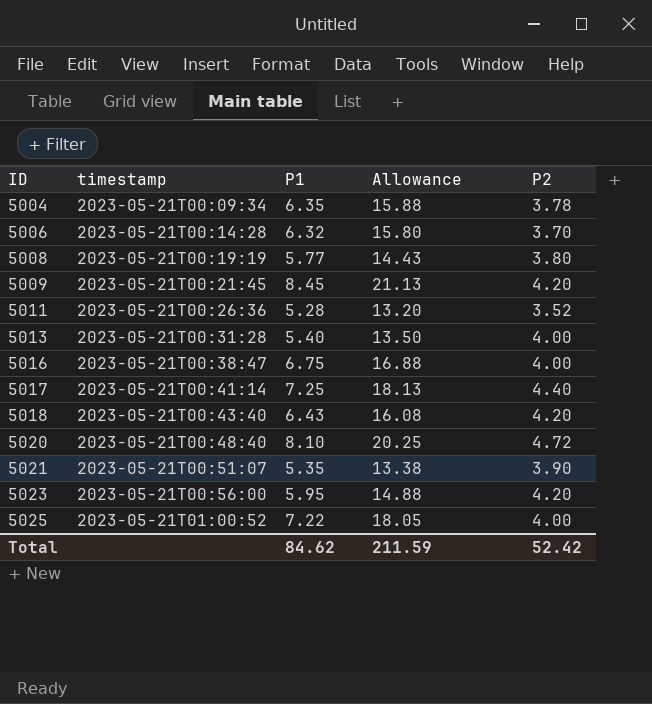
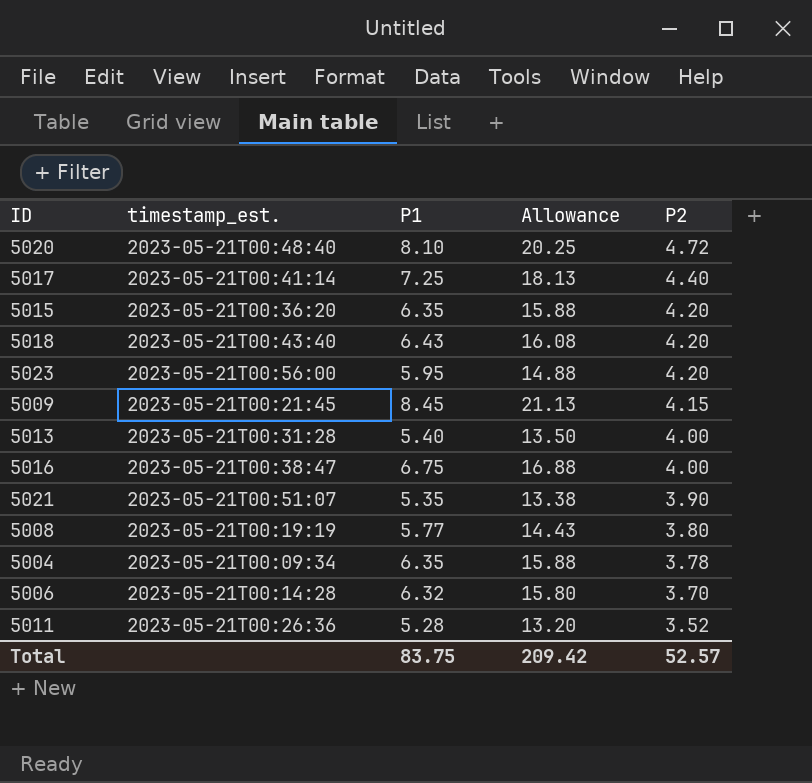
row order: ID ascending -> P2 descending
column name: timestamp -> timestamp_est.
row 5025: 2023-05-21T01:00:52 | 7.22 | 18.05 | 4.00 -> none
row 5015: none -> 2023-05-21T00:36:20 | 6.35 | 15.88 | 4.20
5009 | P2: 4.20 -> 4.15
Total | P1: 84.62 -> 83.75
Total | Allowance: 211.59 -> 209.42
Total | P2: 52.42 -> 52.57

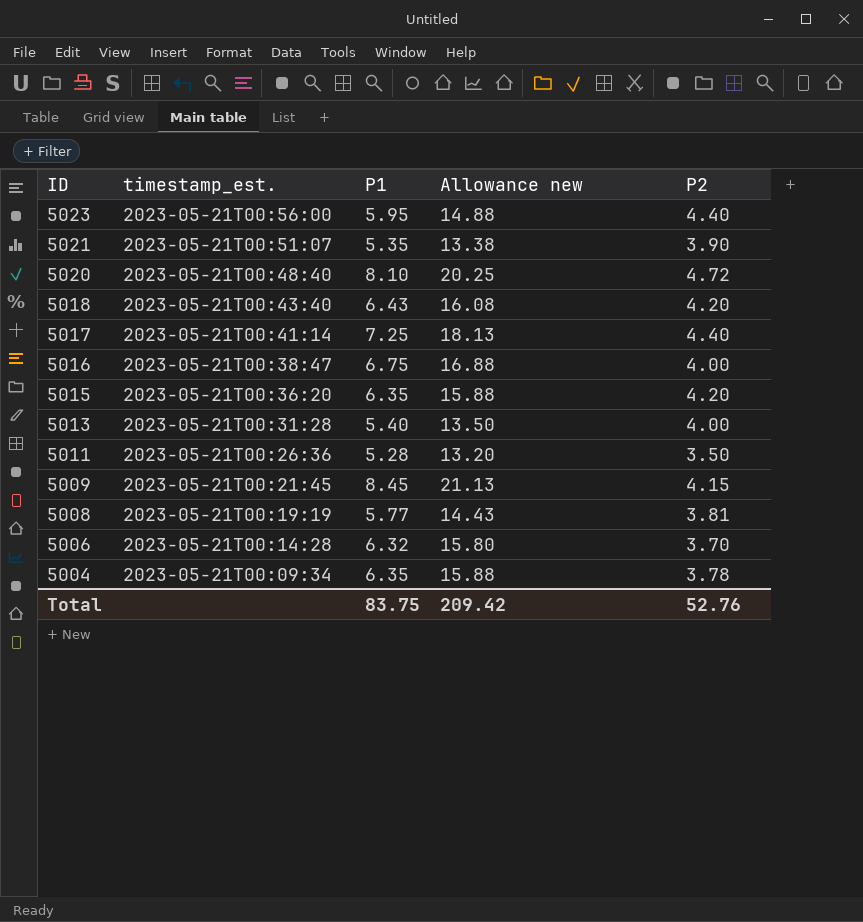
row order: P2 descending -> ID descending
column name: Allowance -> Allowance new
5023 | P2: 4.20 -> 4.40
5011 | P2: 3.52 -> 3.50
5008 | P2: 3.80 -> 3.81
Total | P2: 52.57 -> 52.76

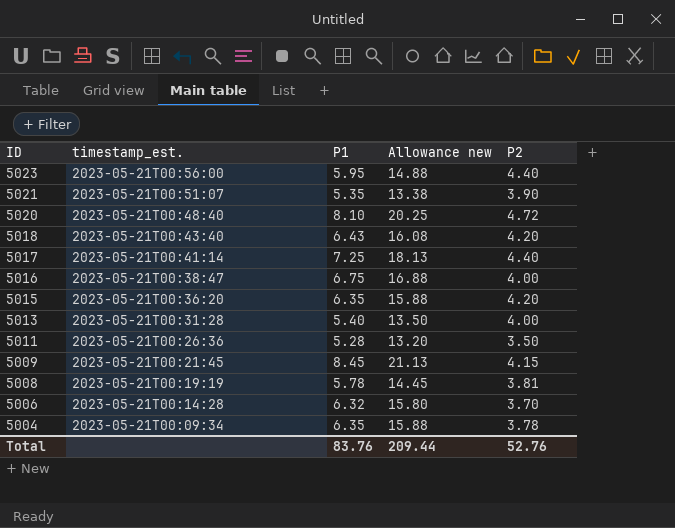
5008 | P1: 5.77 -> 5.78
5008 | Allowance new: 14.43 -> 14.45
Total | P1: 83.75 -> 83.76
Total | Allowance new: 209.42 -> 209.44

